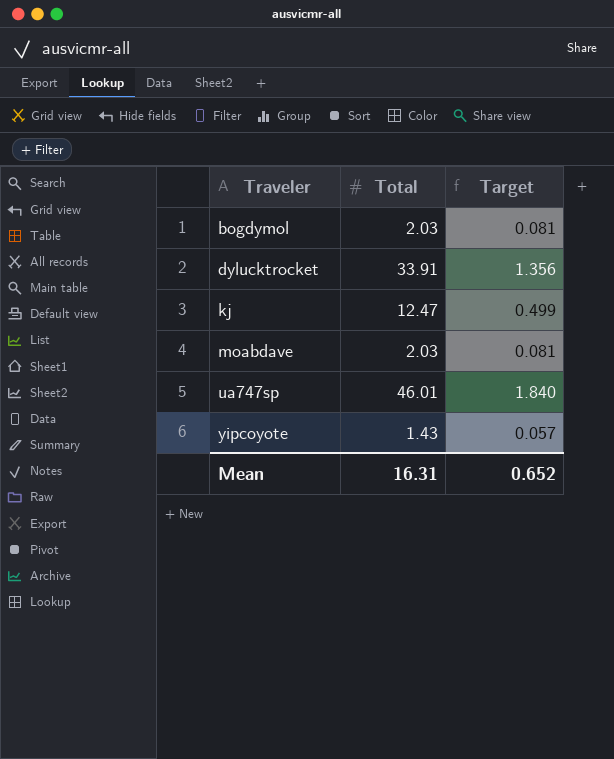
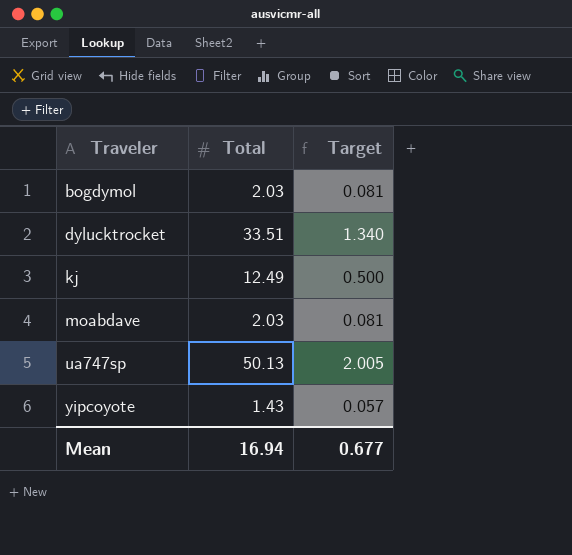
dylucktrocket | Total: 33.91 -> 33.51
dylucktrocket | Target: 1.356 -> 1.340
kj | Total: 12.47 -> 12.49
kj | Target: 0.499 -> 0.500
ua747sp | Total: 46.01 -> 50.13
ua747sp | Target: 1.840 -> 2.005
Mean | Total: 16.31 -> 16.94
Mean | Target: 0.652 -> 0.677

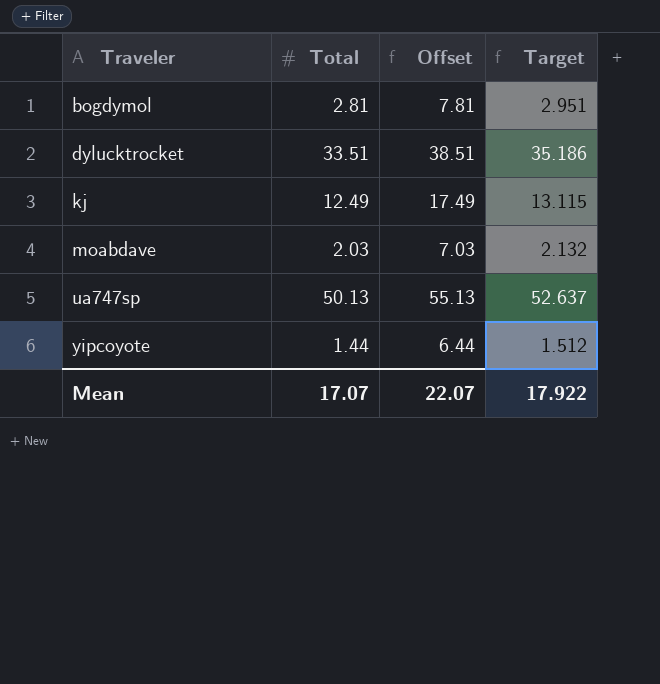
column Offset | formula: none -> [Total] + 5
column Target | formula: [Total] * 0.04 -> [Total] * 1.05
bogdymol | Total: 2.03 -> 2.81
yipcoyote | Total: 1.43 -> 1.44
Mean | Total: 16.94 -> 17.07
Mean | Target: 0.677 -> 17.922

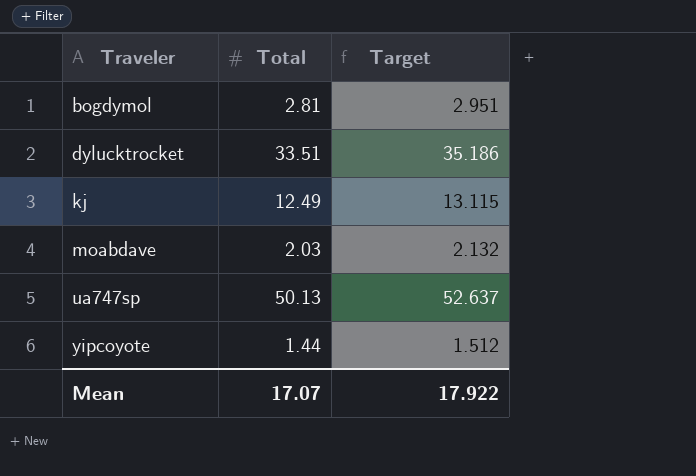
column Offset | formula: [Total] + 5 -> none

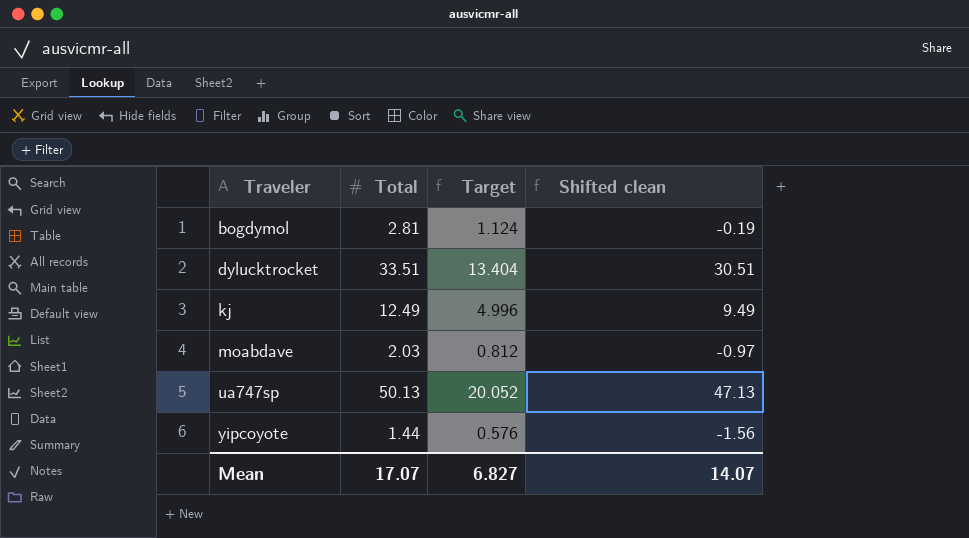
column Target | formula: [Total] * 1.05 -> [Total] * 0.4
column Shifted clean | formula: none -> [Total] - 3
Mean | Target: 17.922 -> 6.827

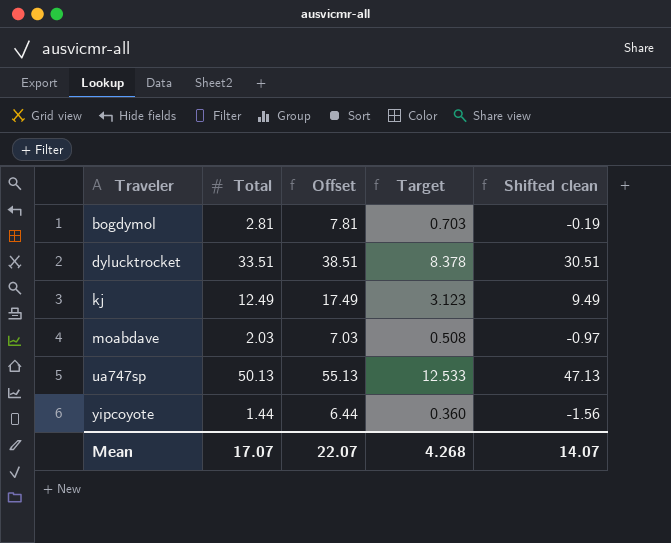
column Offset | formula: none -> [Total] + 5
column Target | formula: [Total] * 0.4 -> [Total] * 0.25
Mean | Target: 6.827 -> 4.268

